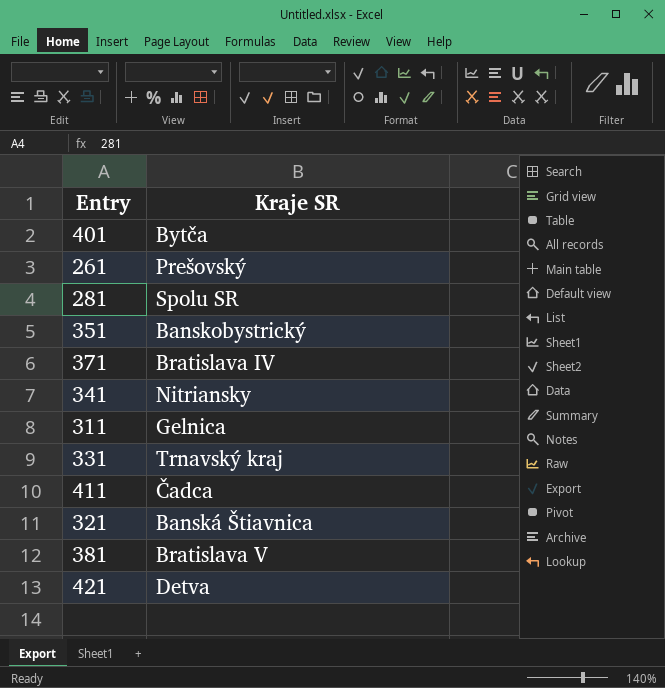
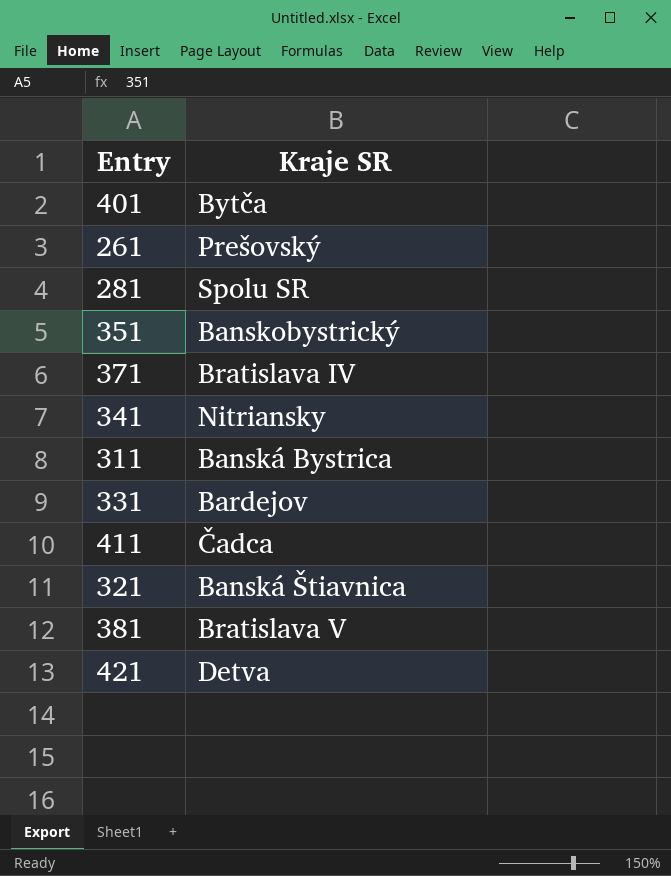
311 | Kraje SR: Gelnica -> Banská Bystrica
331 | Kraje SR: Trnavský kraj -> Bardejov

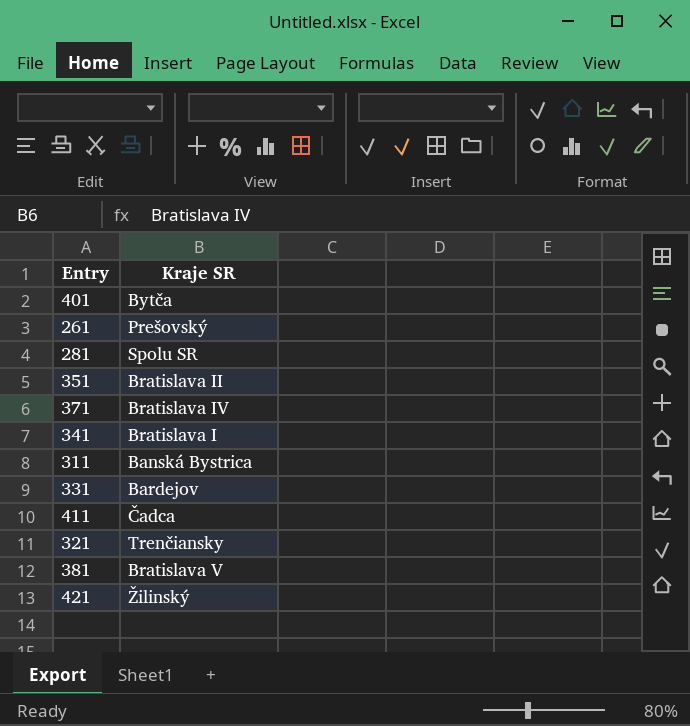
351 | Kraje SR: Banskobystrický -> Bratislava II
341 | Kraje SR: Nitriansky -> Bratislava I
321 | Kraje SR: Banská Štiavnica -> Trenčiansky
421 | Kraje SR: Detva -> Žilinský

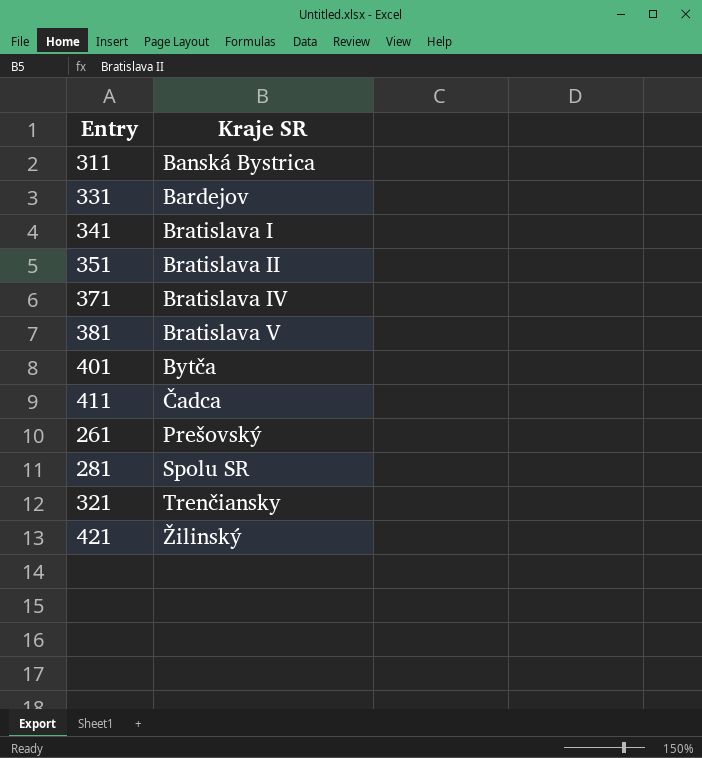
row order: none -> Kraje SR ascending

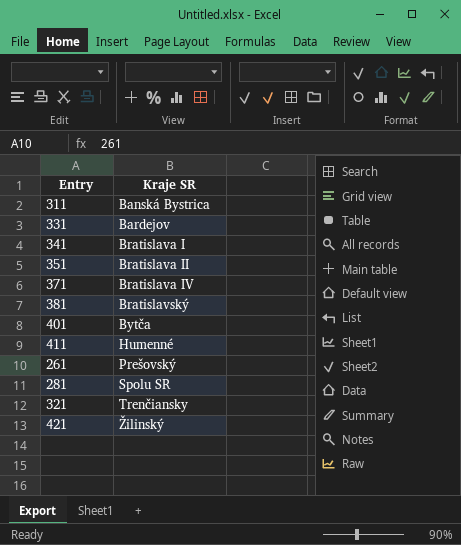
381 | Kraje SR: Bratislava V -> Bratislavský
411 | Kraje SR: Čadca -> Humenné

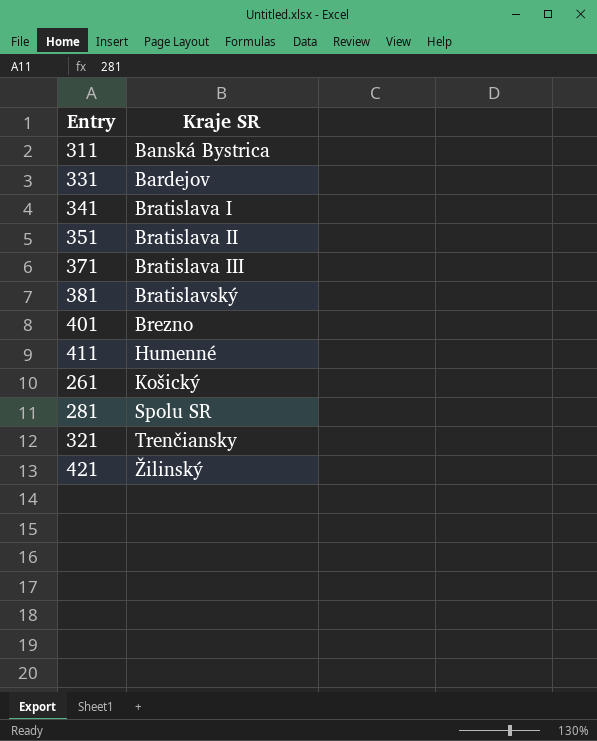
371 | Kraje SR: Bratislava IV -> Bratislava III
401 | Kraje SR: Bytča -> Brezno
261 | Kraje SR: Prešovský -> Košický

